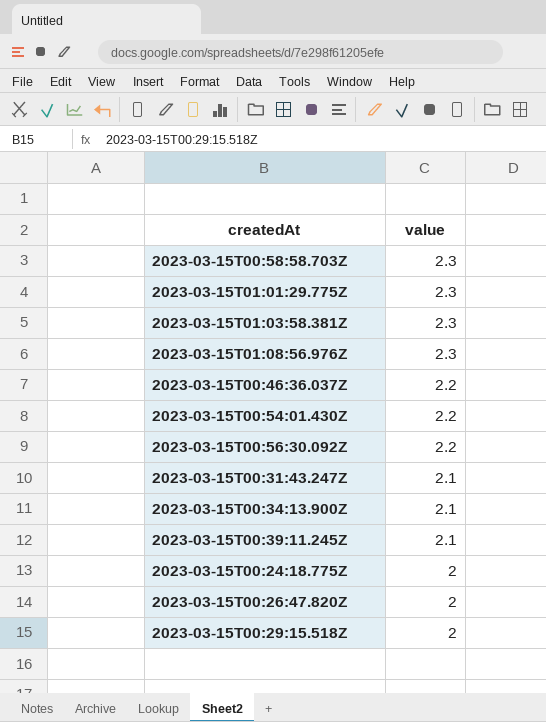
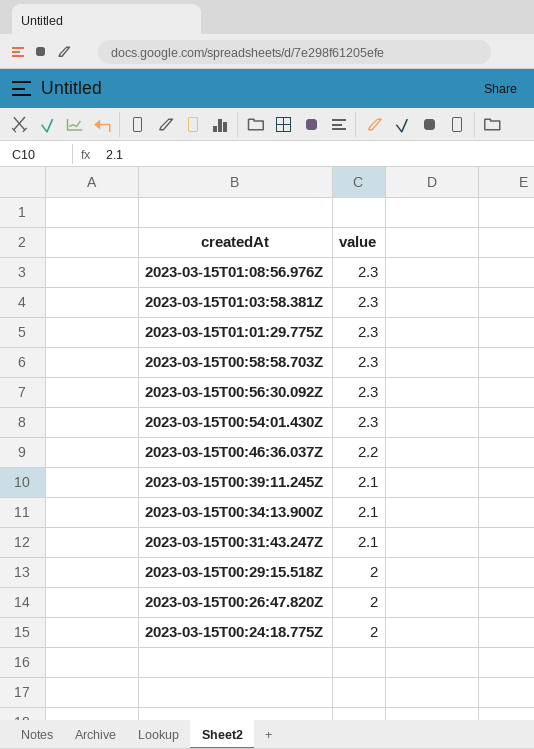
row order: value descending -> createdAt descending
2023-03-15T00:56:30.092Z | value: 2.2 -> 2.3
2023-03-15T00:54:01.430Z | value: 2.2 -> 2.3

